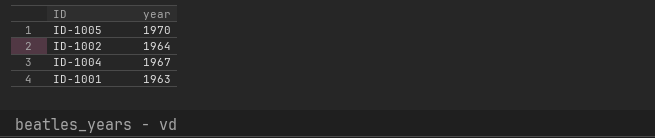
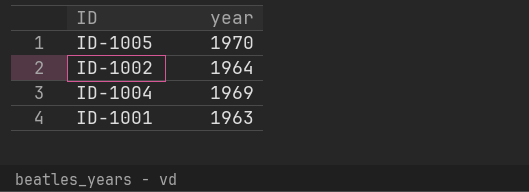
ID-1004 | year: 1967 -> 1969

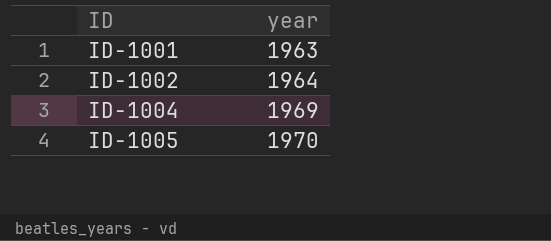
row order: none -> ID ascending

